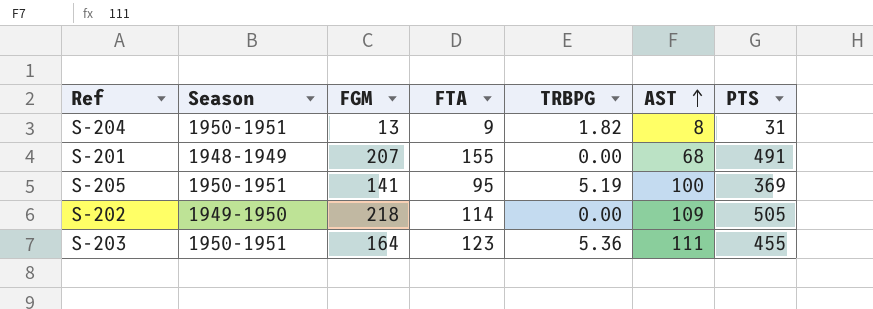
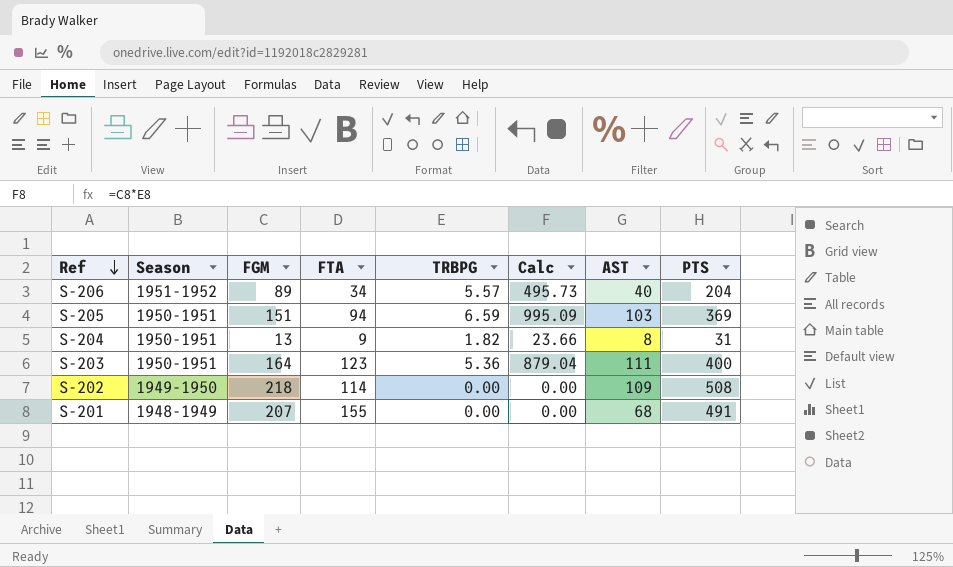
row order: AST ascending -> Ref descending
column Calc | formula: none -> [FGM] * [TRBPG]
row S-206: none -> 1951-1952 | 89 | 34 | 5.57 | 495.73 | 40 | 204
S-205 | FGM: 141 -> 151
S-205 | FTA: 95 -> 94
S-205 | TRBPG: 5.19 -> 6.59
S-205 | AST: 100 -> 103
S-203 | PTS: 455 -> 400
S-202 | PTS: 505 -> 508

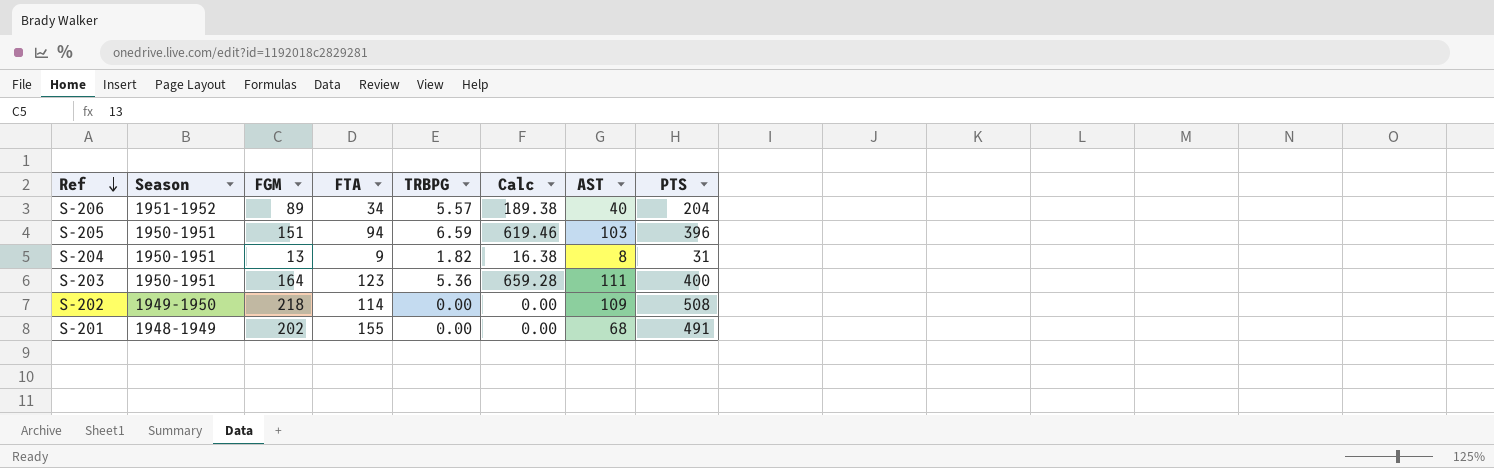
column Calc | formula: [FGM] * [TRBPG] -> [FTA] * [TRBPG]
S-205 | PTS: 369 -> 396
S-201 | FGM: 207 -> 202

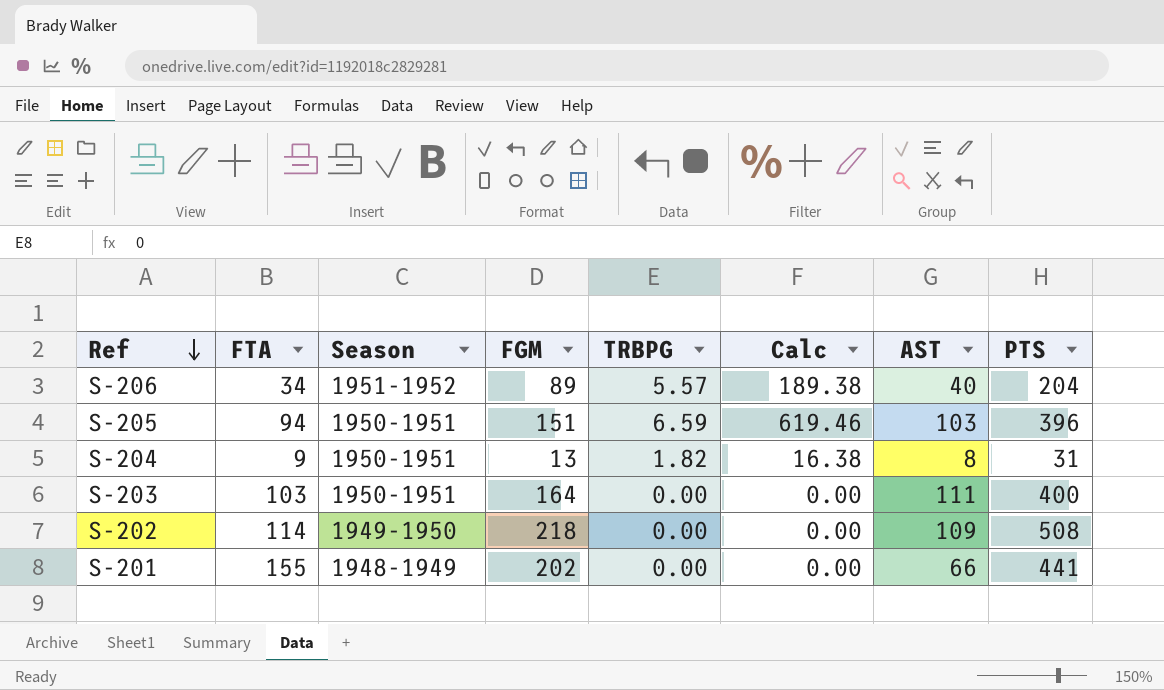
column FTA | position: 4 -> 2
S-203 | FTA: 123 -> 103
S-203 | TRBPG: 5.36 -> 0.00
S-203 | Calc: 659.28 -> 0.00
S-201 | AST: 68 -> 66
S-201 | PTS: 491 -> 441

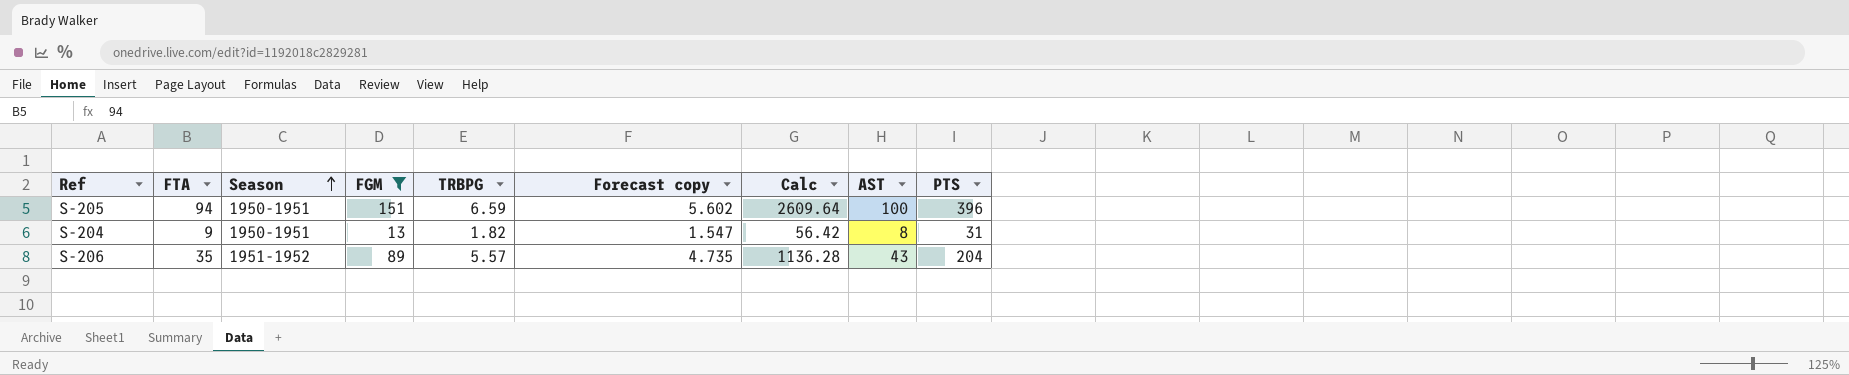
filter: none -> FGM <= 151
row order: Ref descending -> Season ascending
column Forecast copy | formula: none -> [TRBPG] * 0.85
column Calc | formula: [FTA] * [TRBPG] -> [TRBPG] * [PTS]
S-205 | AST: 103 -> 100
S-206 | FTA: 34 -> 35
S-206 | AST: 40 -> 43

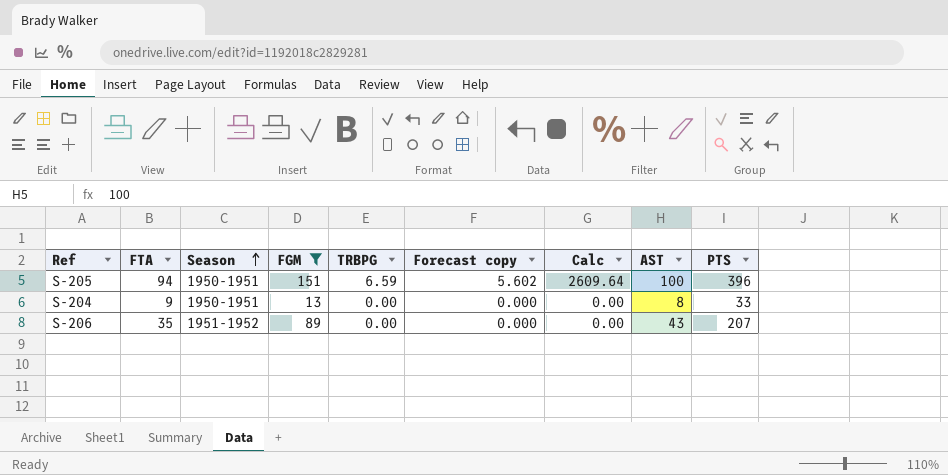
S-204 | TRBPG: 1.82 -> 0.00
S-204 | Forecast copy: 1.547 -> 0.000
S-204 | Calc: 56.42 -> 0.00
S-204 | PTS: 31 -> 33
S-206 | TRBPG: 5.57 -> 0.00
S-206 | Forecast copy: 4.735 -> 0.000
S-206 | Calc: 1136.28 -> 0.00
S-206 | PTS: 204 -> 207

